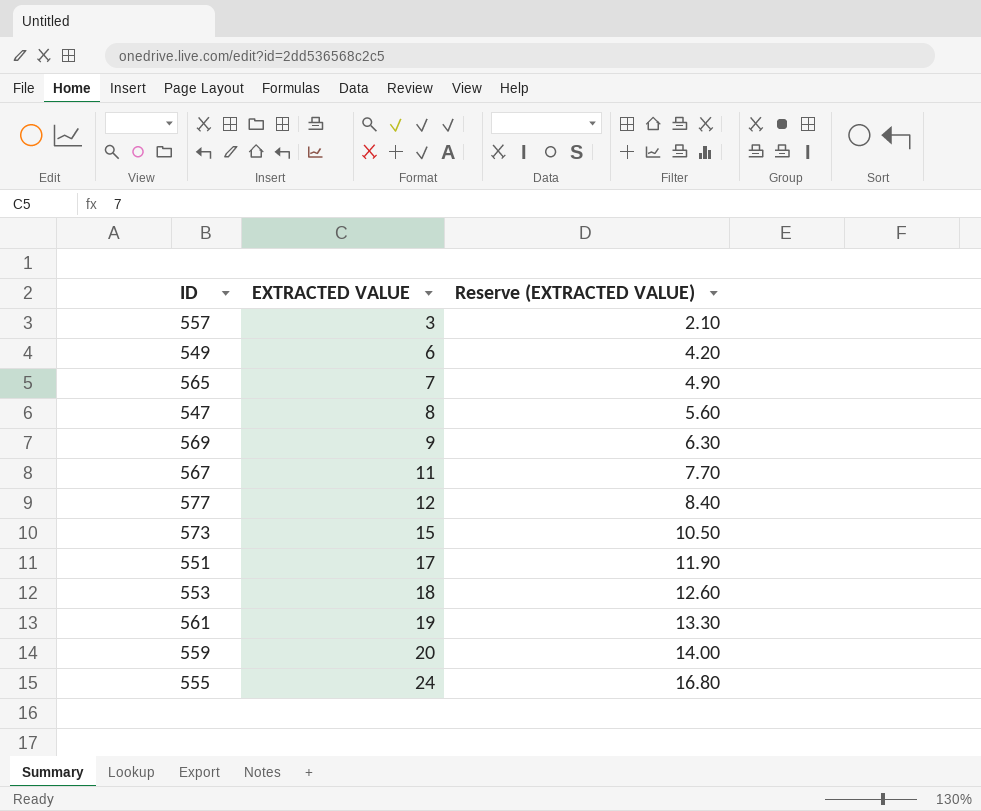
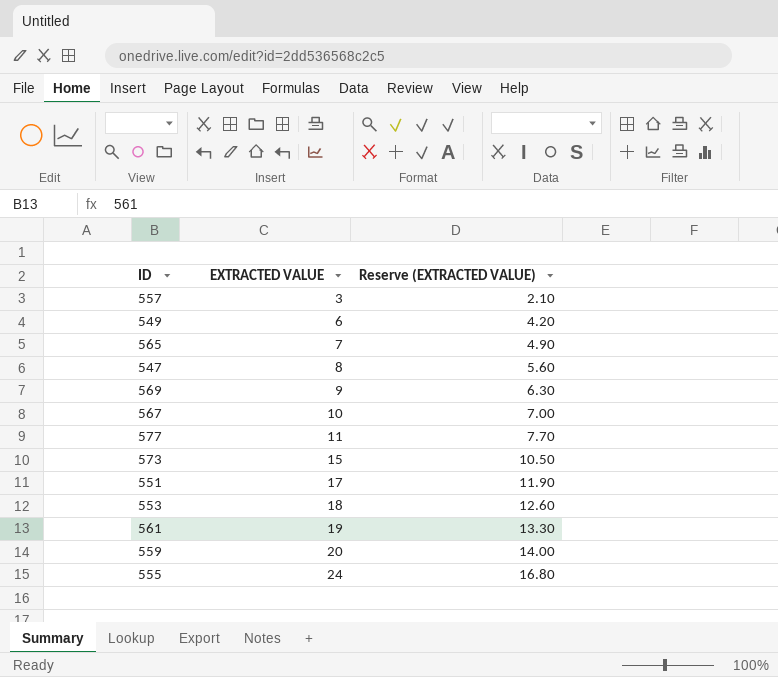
567 | EXTRACTED VALUE: 11 -> 10
567 | Reserve (EXTRACTED VALUE): 7.70 -> 7.00
577 | EXTRACTED VALUE: 12 -> 11
577 | Reserve (EXTRACTED VALUE): 8.40 -> 7.70

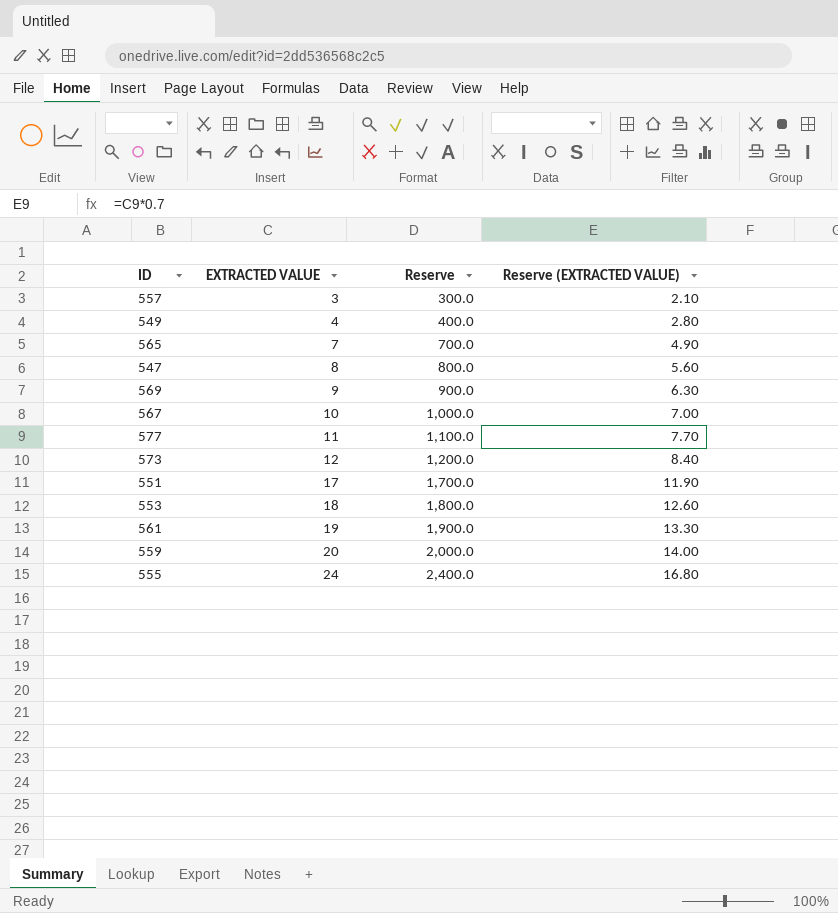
column Reserve | formula: none -> [EXTRACTED VALUE] * 100
549 | EXTRACTED VALUE: 6 -> 4
549 | Reserve (EXTRACTED VALUE): 4.20 -> 2.80
573 | EXTRACTED VALUE: 15 -> 12
573 | Reserve (EXTRACTED VALUE): 10.50 -> 8.40

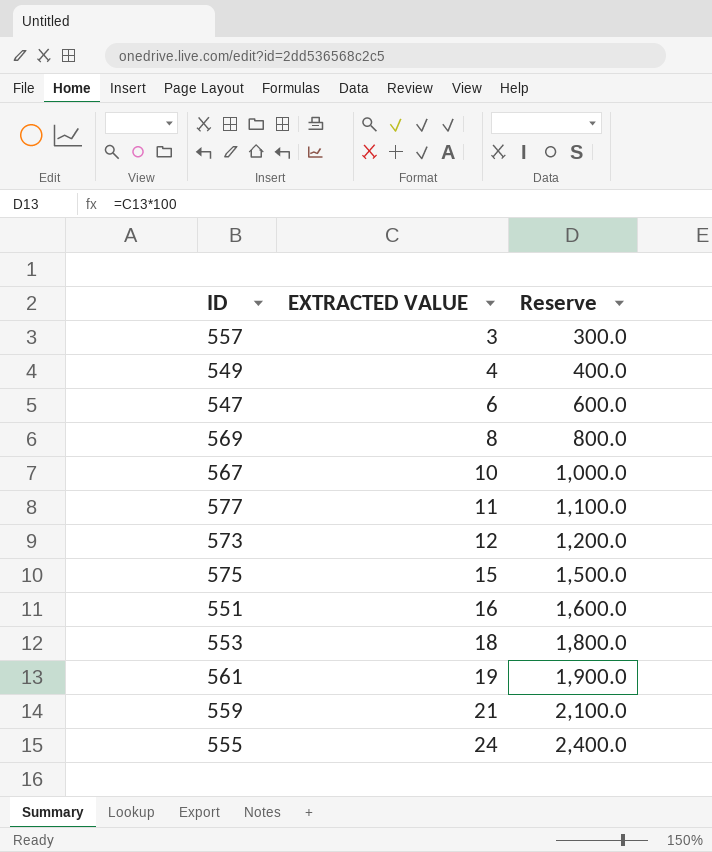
column Reserve (EXTRACTED VALUE) | formula: [EXTRACTED VALUE] * 0.7 -> none
row 565: 7 | 700.0 | 4.90 -> none
547 | EXTRACTED VALUE: 8 -> 6
547 | Reserve: 800.0 -> 600.0
569 | EXTRACTED VALUE: 9 -> 8
569 | Reserve: 900.0 -> 800.0
row 575: none -> 15 | 1,500.0
551 | EXTRACTED VALUE: 17 -> 16
551 | Reserve: 1,700.0 -> 1,600.0
559 | EXTRACTED VALUE: 20 -> 21
559 | Reserve: 2,000.0 -> 2,100.0

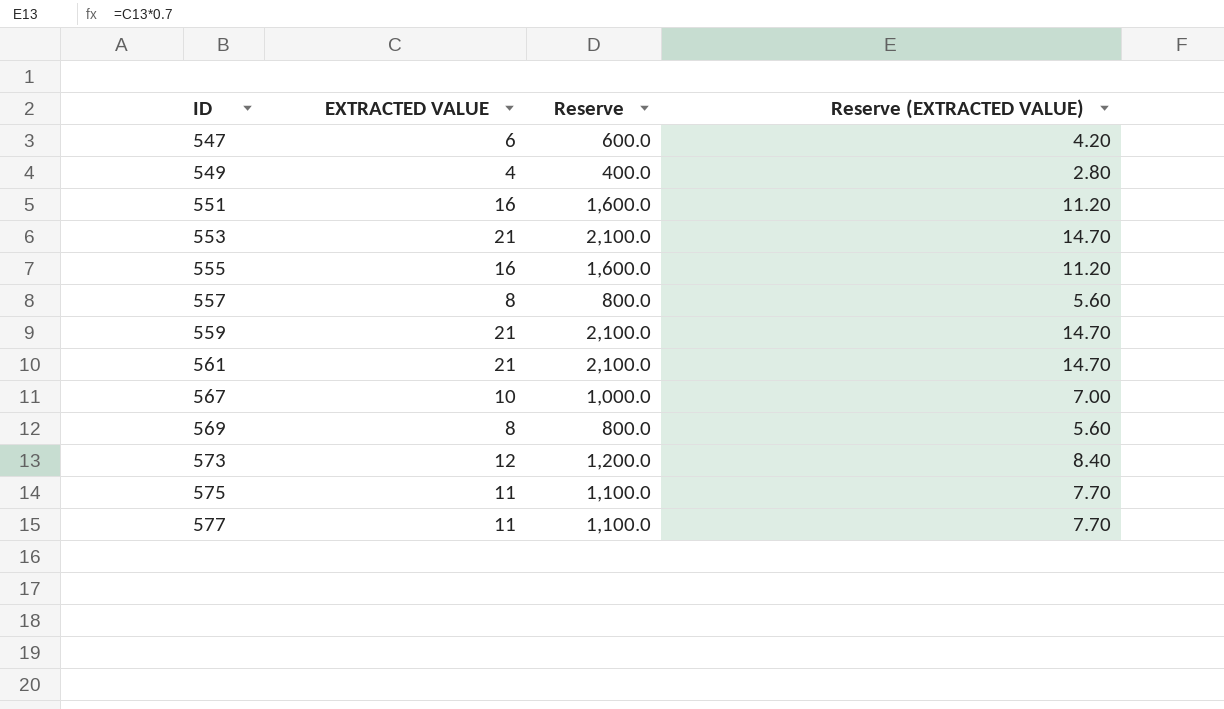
row order: EXTRACTED VALUE ascending -> ID ascending
column Reserve (EXTRACTED VALUE) | formula: none -> [EXTRACTED VALUE] * 0.7
553 | EXTRACTED VALUE: 18 -> 21
553 | Reserve: 1,800.0 -> 2,100.0
555 | EXTRACTED VALUE: 24 -> 16
555 | Reserve: 2,400.0 -> 1,600.0
557 | EXTRACTED VALUE: 3 -> 8
557 | Reserve: 300.0 -> 800.0
561 | EXTRACTED VALUE: 19 -> 21
561 | Reserve: 1,900.0 -> 2,100.0
575 | EXTRACTED VALUE: 15 -> 11
575 | Reserve: 1,500.0 -> 1,100.0

